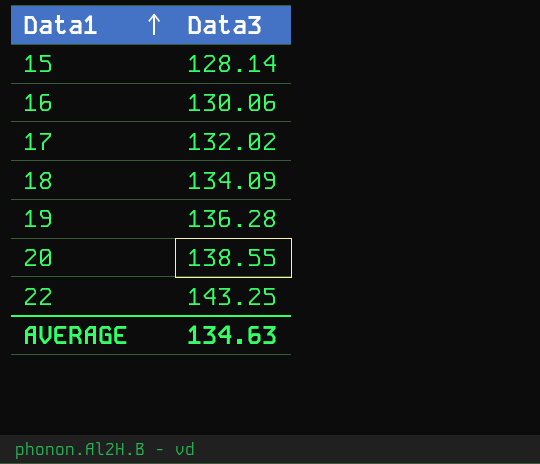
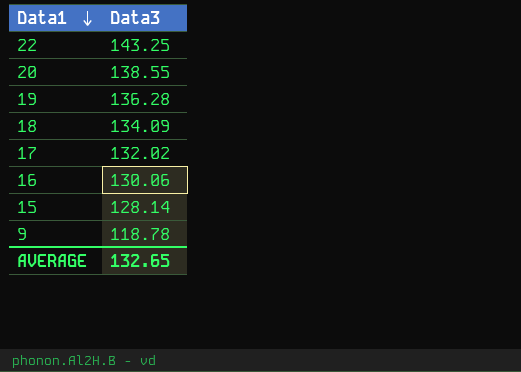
row order: Data1 ascending -> Data1 descending
row 9: none -> 118.78
AVERAGE | Data3: 134.63 -> 132.65

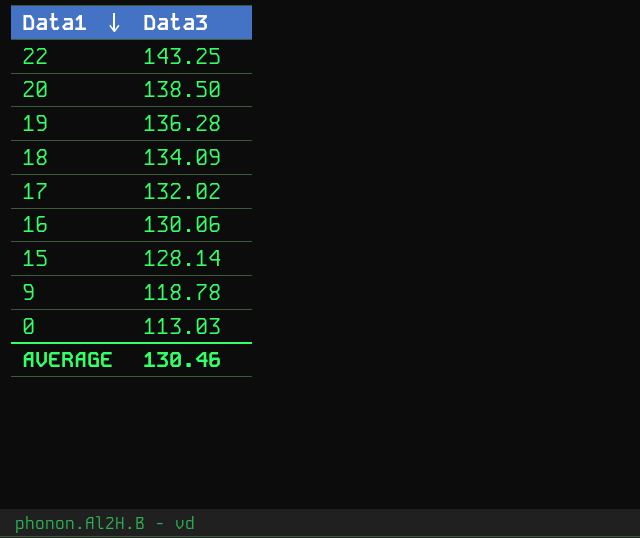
20 | Data3: 138.55 -> 138.50
row 0: none -> 113.03
AVERAGE | Data3: 132.65 -> 130.46

